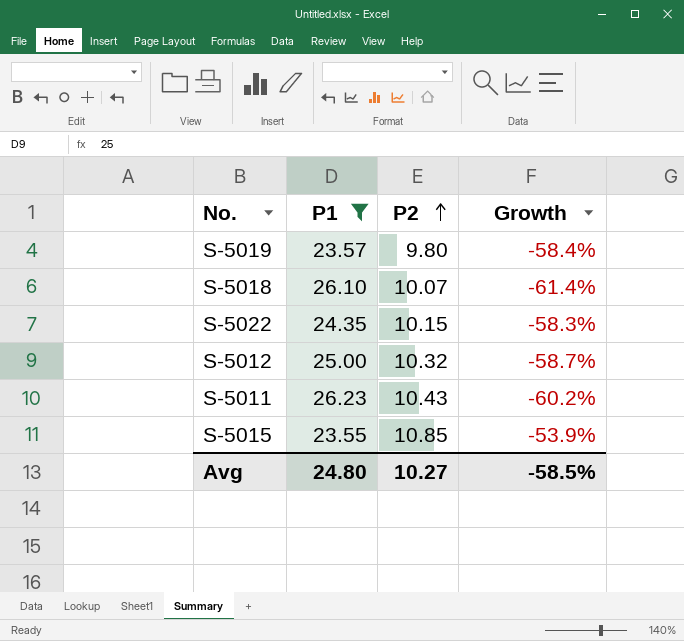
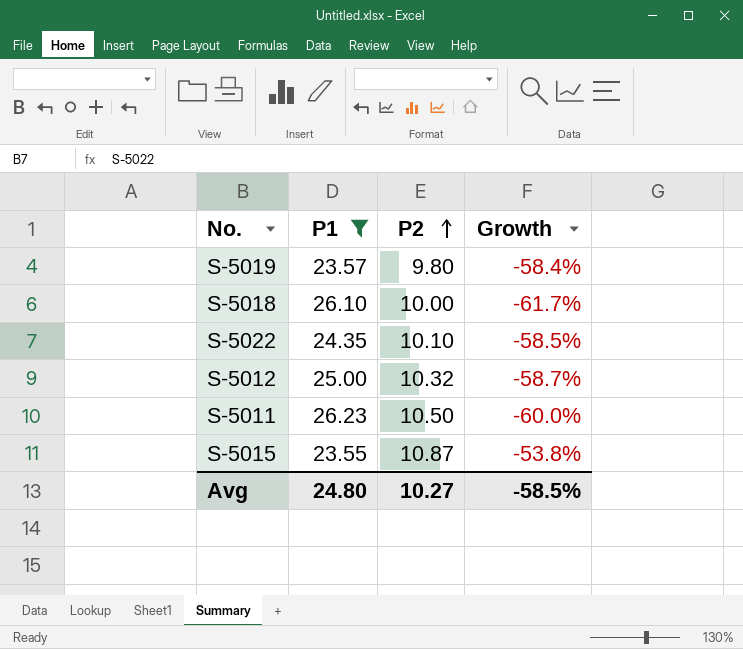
S-5018 | P2: 10.07 -> 10.00
S-5018 | Growth: -61.4% -> -61.7%
S-5022 | P2: 10.15 -> 10.10
S-5022 | Growth: -58.3% -> -58.5%
S-5011 | P2: 10.43 -> 10.50
S-5011 | Growth: -60.2% -> -60.0%
S-5015 | P2: 10.85 -> 10.87
S-5015 | Growth: -53.9% -> -53.8%

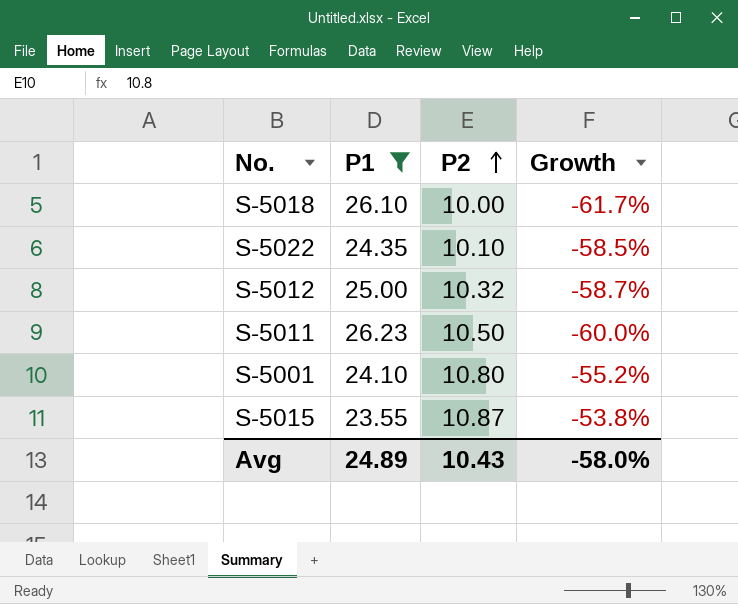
row S-5019: 23.57 | 9.80 | -58.4% -> none
row S-5001: none -> 24.10 | 10.80 | -55.2%
Avg | P1: 24.80 -> 24.89
Avg | P2: 10.27 -> 10.43
Avg | Growth: -58.5% -> -58.0%

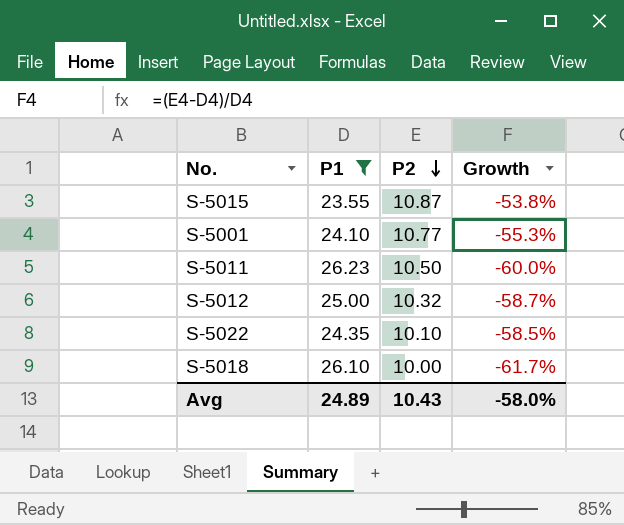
row order: P2 ascending -> P2 descending
S-5001 | P2: 10.80 -> 10.77
S-5001 | Growth: -55.2% -> -55.3%

